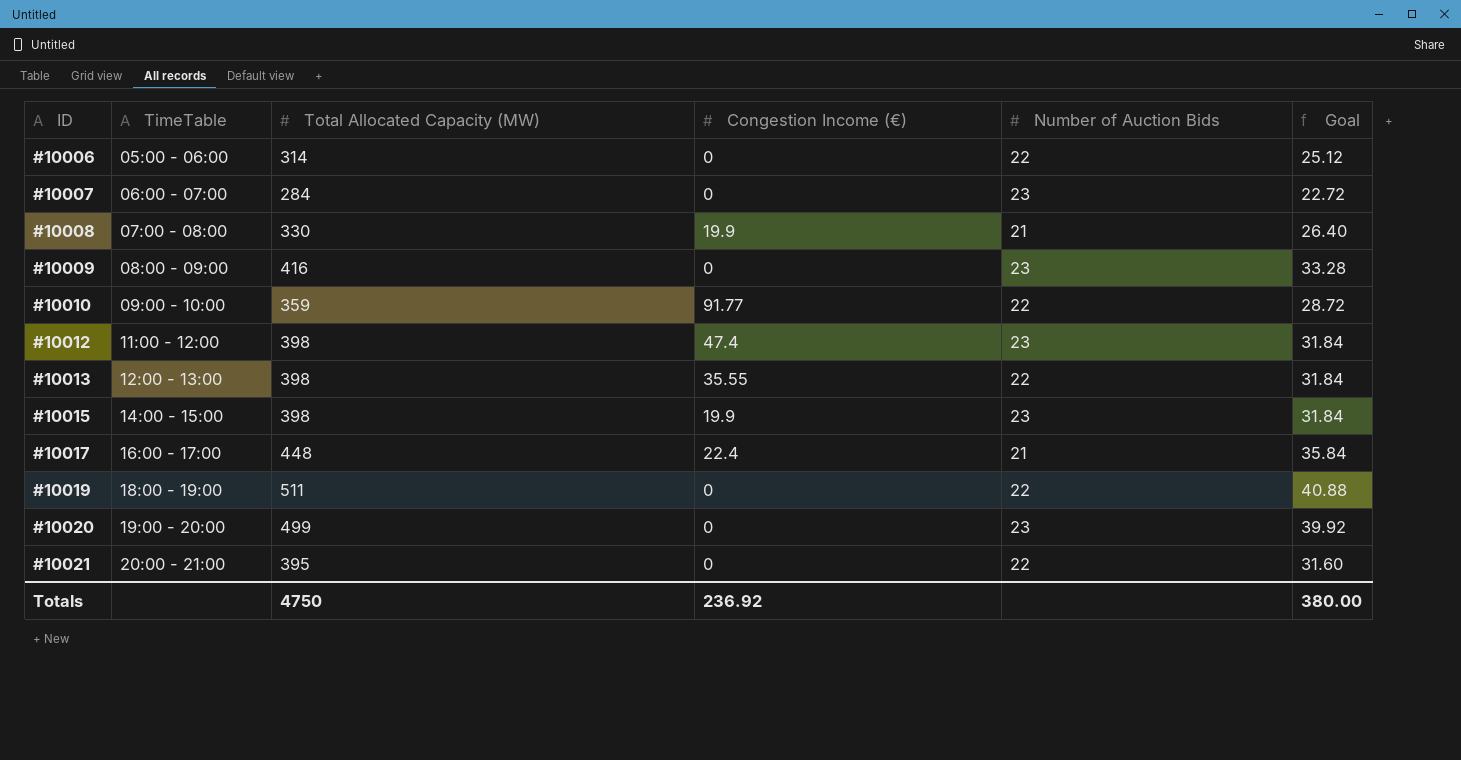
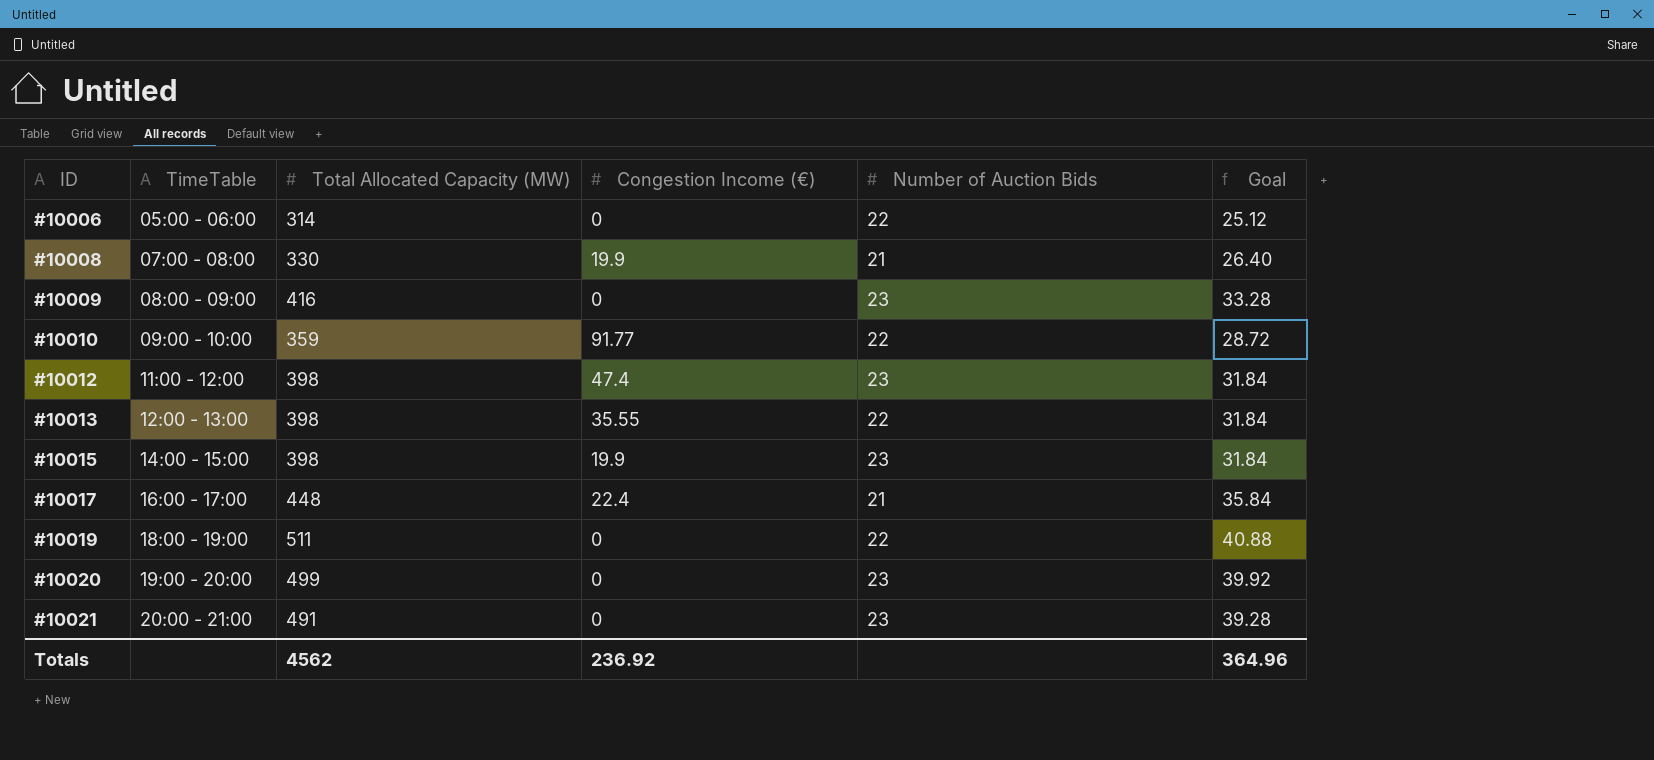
row #10007: 06:00 - 07:00 | 284 | 0 | 23 | 22.72 -> none
#10021 | Total Allocated Capacity (MW): 395 -> 491
#10021 | Number of Auction Bids: 22 -> 23
#10021 | Goal: 31.60 -> 39.28
Totals | Total Allocated Capacity (MW): 4750 -> 4562
Totals | Goal: 380.00 -> 364.96

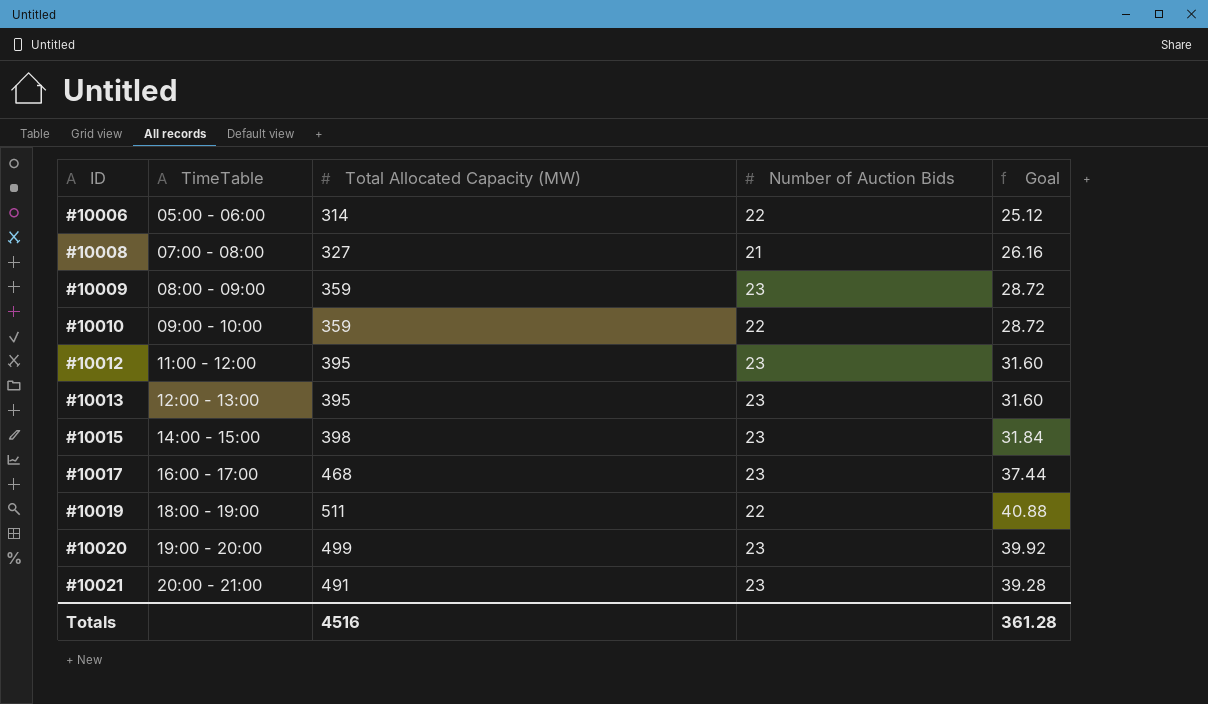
column Congestion Income (€) | position: 4 -> none
#10008 | Total Allocated Capacity (MW): 330 -> 327
#10008 | Goal: 26.40 -> 26.16
#10009 | Total Allocated Capacity (MW): 416 -> 359
#10009 | Goal: 33.28 -> 28.72
#10012 | Total Allocated Capacity (MW): 398 -> 395
#10012 | Goal: 31.84 -> 31.60
#10013 | Total Allocated Capacity (MW): 398 -> 395
#10013 | Number of Auction Bids: 22 -> 23
#10013 | Goal: 31.84 -> 31.60
#10017 | Total Allocated Capacity (MW): 448 -> 468
#10017 | Number of Auction Bids: 21 -> 23
#10017 | Goal: 35.84 -> 37.44
Totals | Total Allocated Capacity (MW): 4562 -> 4516
Totals | Goal: 364.96 -> 361.28

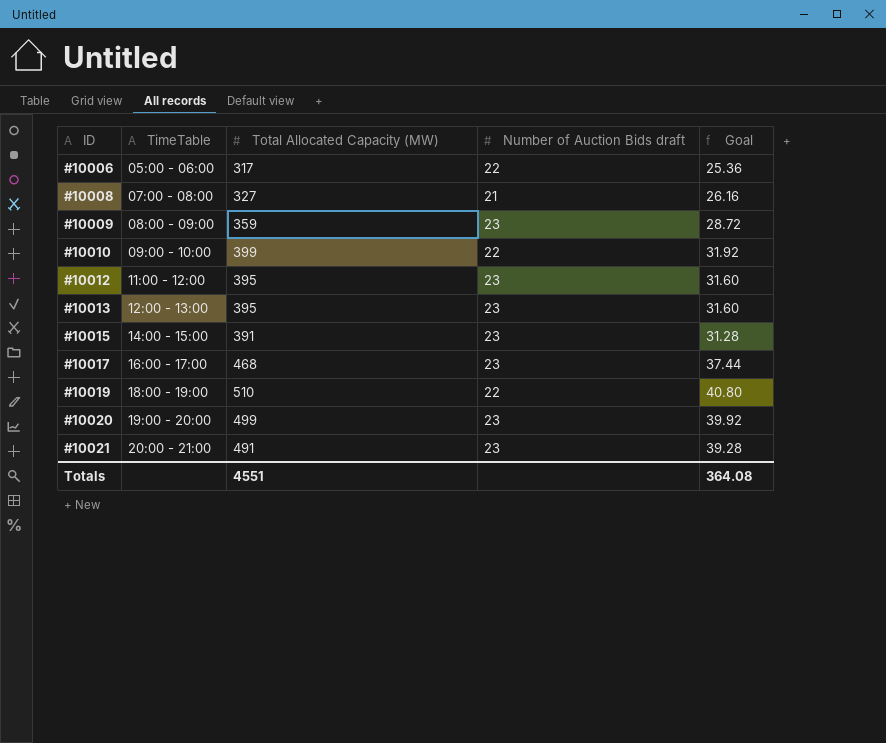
column name: Number of Auction Bids -> Number of Auction Bids draft
#10006 | Total Allocated Capacity (MW): 314 -> 317
#10006 | Goal: 25.12 -> 25.36
#10010 | Total Allocated Capacity (MW): 359 -> 399
#10010 | Goal: 28.72 -> 31.92
#10015 | Total Allocated Capacity (MW): 398 -> 391
#10015 | Goal: 31.84 -> 31.28
#10019 | Total Allocated Capacity (MW): 511 -> 510
#10019 | Goal: 40.88 -> 40.80
Totals | Total Allocated Capacity (MW): 4516 -> 4551
Totals | Goal: 361.28 -> 364.08

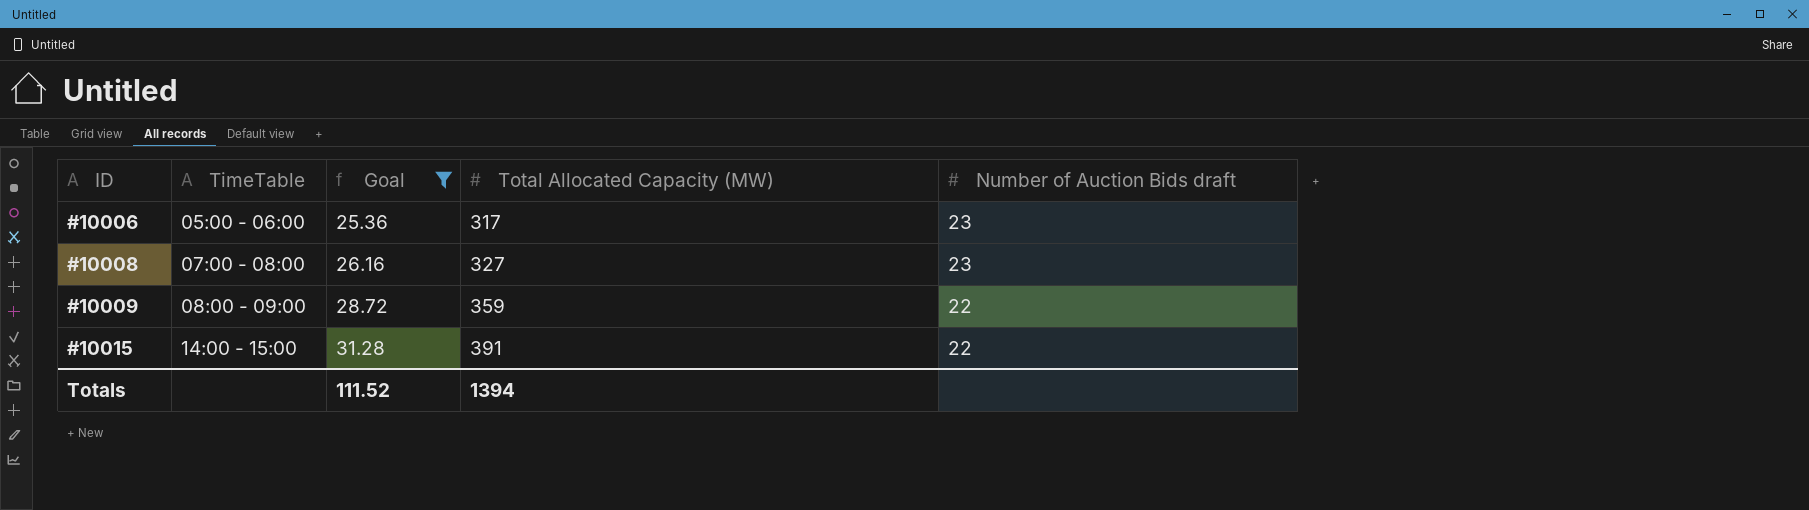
filter: none -> Goal <= 31.28
column Goal | position: 5 -> 3
#10006 | Number of Auction Bids draft: 22 -> 23
#10008 | Number of Auction Bids draft: 21 -> 23
#10009 | Number of Auction Bids draft: 23 -> 22
#10015 | Number of Auction Bids draft: 23 -> 22
Totals | Goal: 364.08 -> 111.52
Totals | Total Allocated Capacity (MW): 4551 -> 1394

